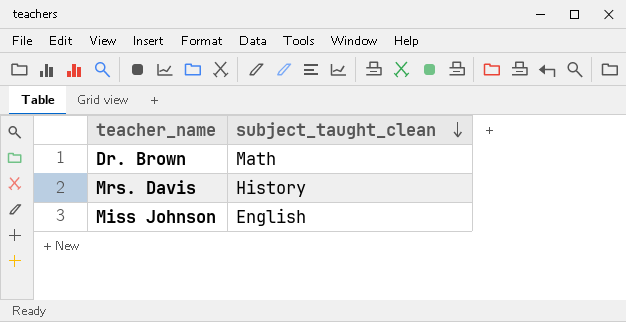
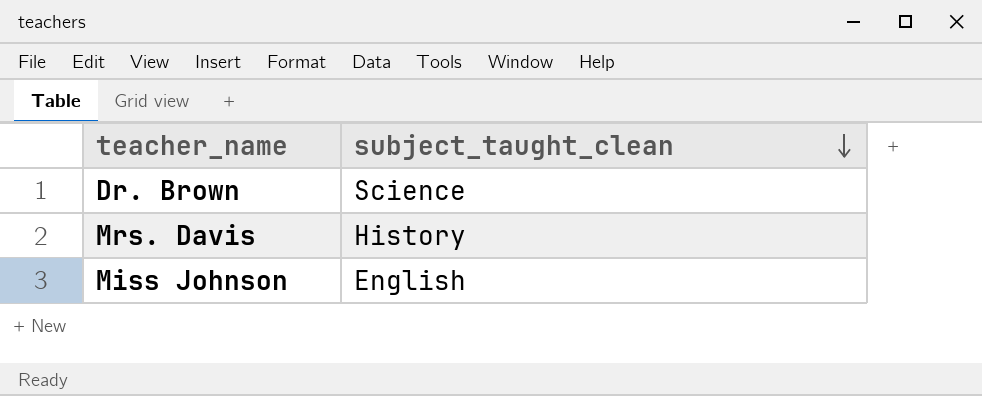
Dr. Brown | subject_taught_clean: Math -> Science

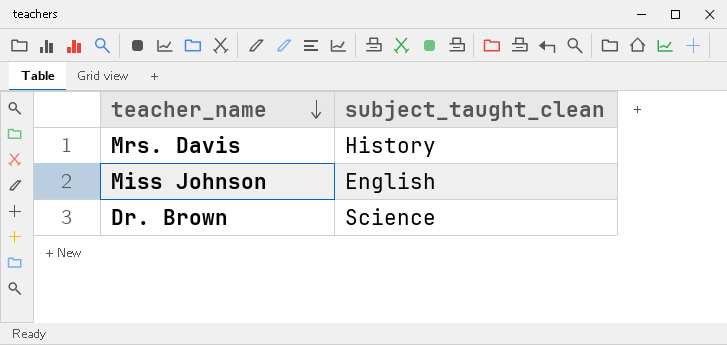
row order: subject_taught_clean descending -> teacher_name descending

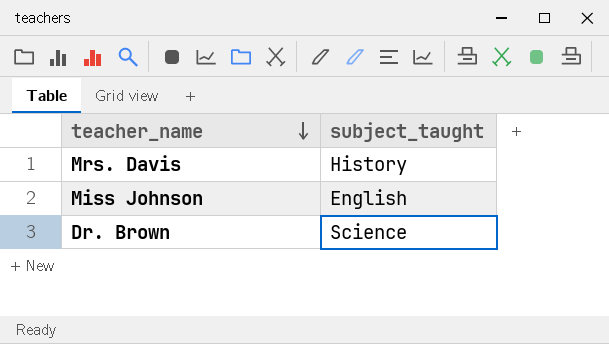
column name: subject_taught_clean -> subject_taught

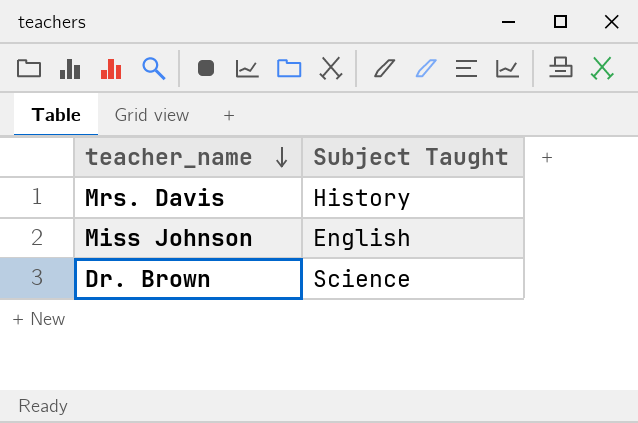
column name: subject_taught -> Subject Taught

